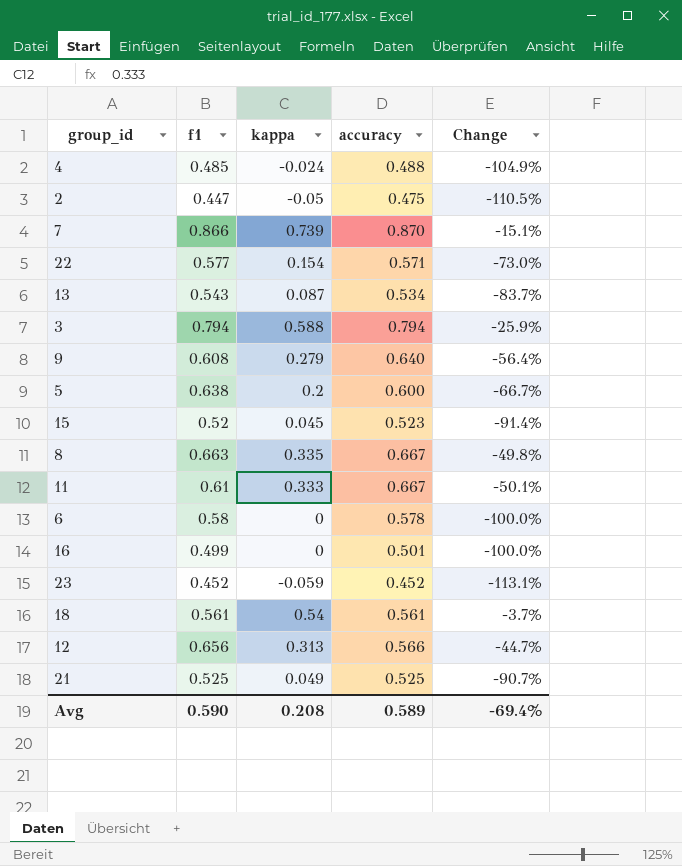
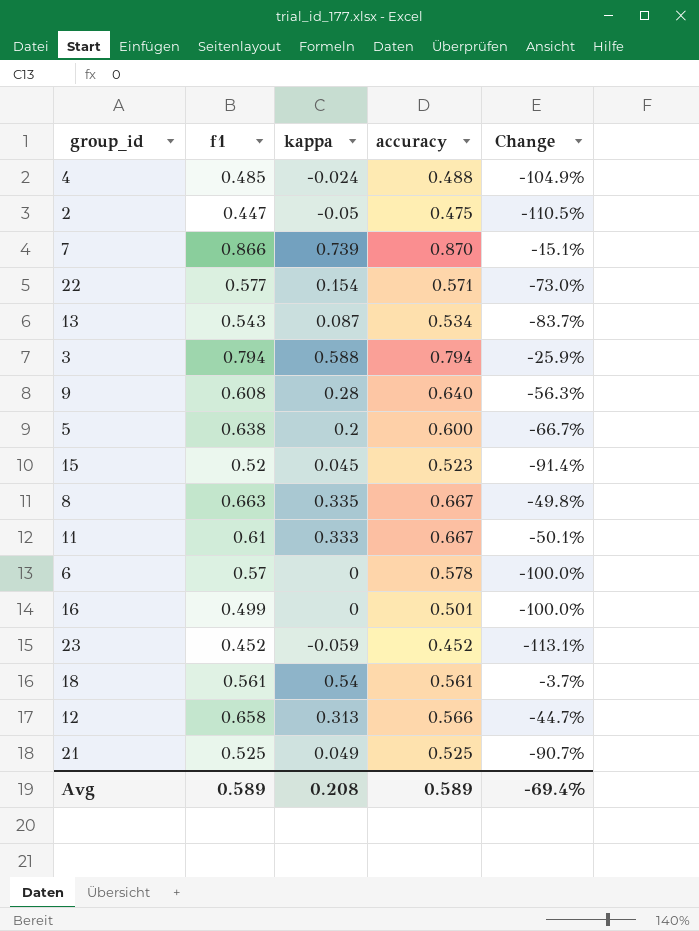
9 | kappa: 0.279 -> 0.28
9 | Change: -56.4% -> -56.3%
6 | f1: 0.58 -> 0.57
12 | f1: 0.656 -> 0.658
Avg | f1: 0.590 -> 0.589

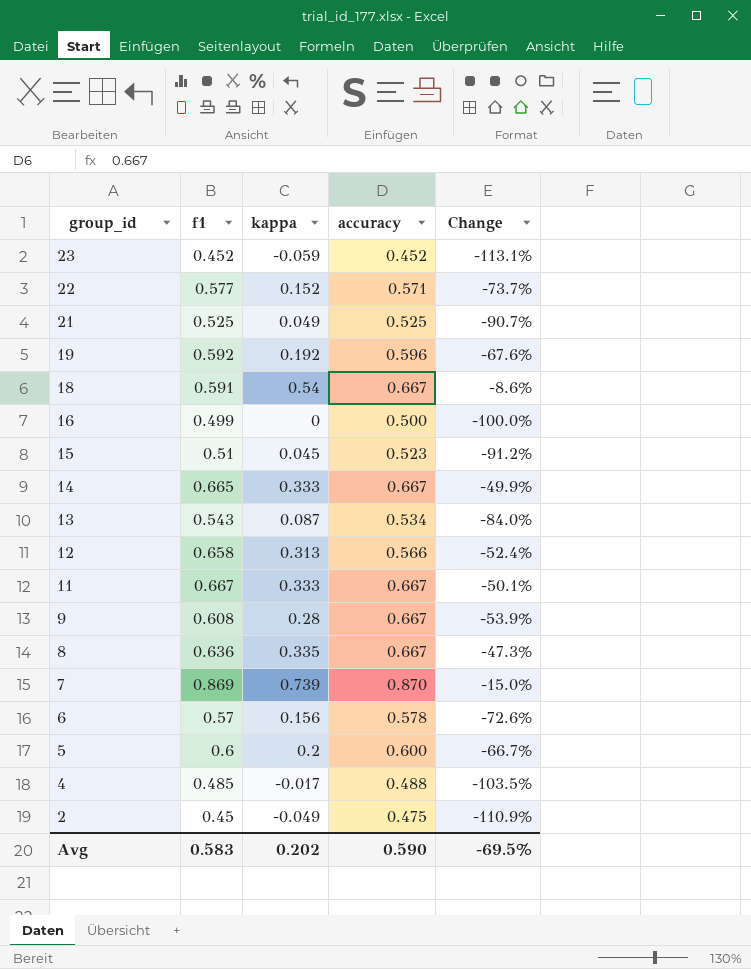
row order: none -> group_id descending
column Change | formula: ([kappa] - [accuracy]) / [accuracy] -> ([kappa] - [f1]) / [f1]
row 3: 0.794 | 0.588 | 0.794 | -25.9% -> none
22 | kappa: 0.154 -> 0.152
row 19: none -> 0.592 | 0.192 | 0.596 | -67.6%
18 | f1: 0.561 -> 0.591
18 | accuracy: 0.561 -> 0.667
16 | accuracy: 0.501 -> 0.500
15 | f1: 0.52 -> 0.51
row 14: none -> 0.665 | 0.333 | 0.667 | -49.9%
11 | f1: 0.61 -> 0.667
9 | accuracy: 0.640 -> 0.667
8 | f1: 0.663 -> 0.636
7 | f1: 0.866 -> 0.869
6 | kappa: 0 -> 0.156
5 | f1: 0.638 -> 0.6
4 | kappa: -0.024 -> -0.017
2 | f1: 0.447 -> 0.45
2 | kappa: -0.05 -> -0.049
Avg | f1: 0.589 -> 0.583
Avg | kappa: 0.208 -> 0.202
Avg | accuracy: 0.589 -> 0.590
Avg | Change: -69.4% -> -69.5%

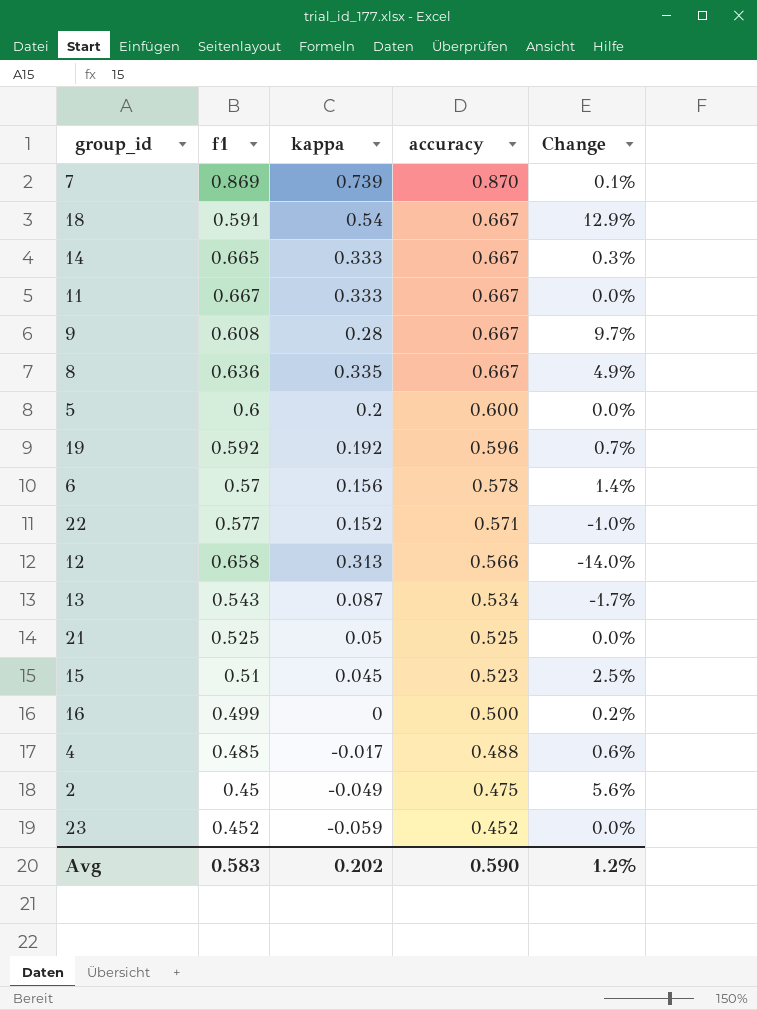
row order: group_id descending -> accuracy descending
column Change | formula: ([kappa] - [f1]) / [f1] -> ([accuracy] - [f1]) / [f1]
21 | kappa: 0.049 -> 0.05
Avg | Change: -69.5% -> 1.2%

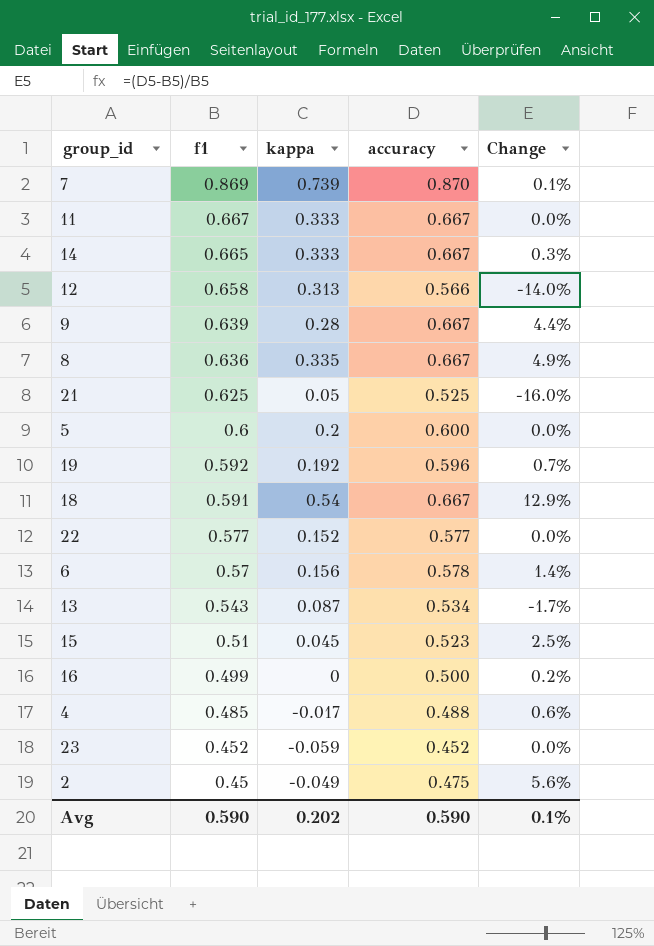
row order: accuracy descending -> f1 descending
9 | f1: 0.608 -> 0.639
9 | Change: 9.7% -> 4.4%
21 | f1: 0.525 -> 0.625
21 | Change: 0.0% -> -16.0%
22 | accuracy: 0.571 -> 0.577
22 | Change: -1.0% -> 0.0%
Avg | f1: 0.583 -> 0.590
Avg | Change: 1.2% -> 0.1%

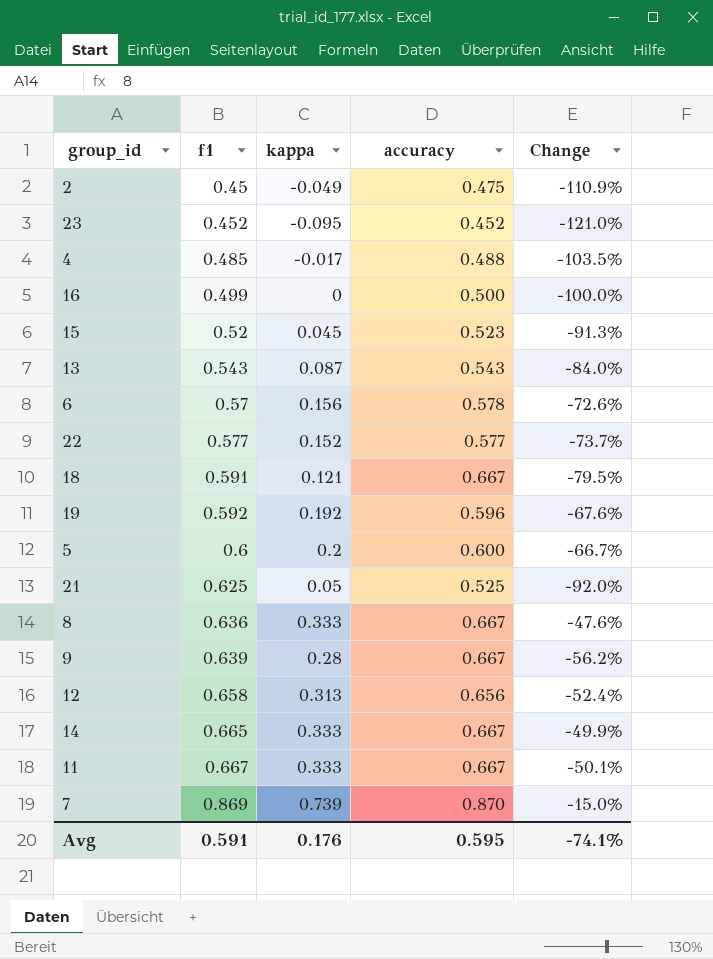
row order: f1 descending -> f1 ascending
column Change | formula: ([accuracy] - [f1]) / [f1] -> ([kappa] - [f1]) / [f1]
23 | kappa: -0.059 -> -0.095
15 | f1: 0.51 -> 0.52
13 | accuracy: 0.534 -> 0.543
18 | kappa: 0.54 -> 0.121
8 | kappa: 0.335 -> 0.333
12 | accuracy: 0.566 -> 0.656
Avg | f1: 0.590 -> 0.591
Avg | kappa: 0.202 -> 0.176
Avg | accuracy: 0.590 -> 0.595
Avg | Change: 0.1% -> -74.1%

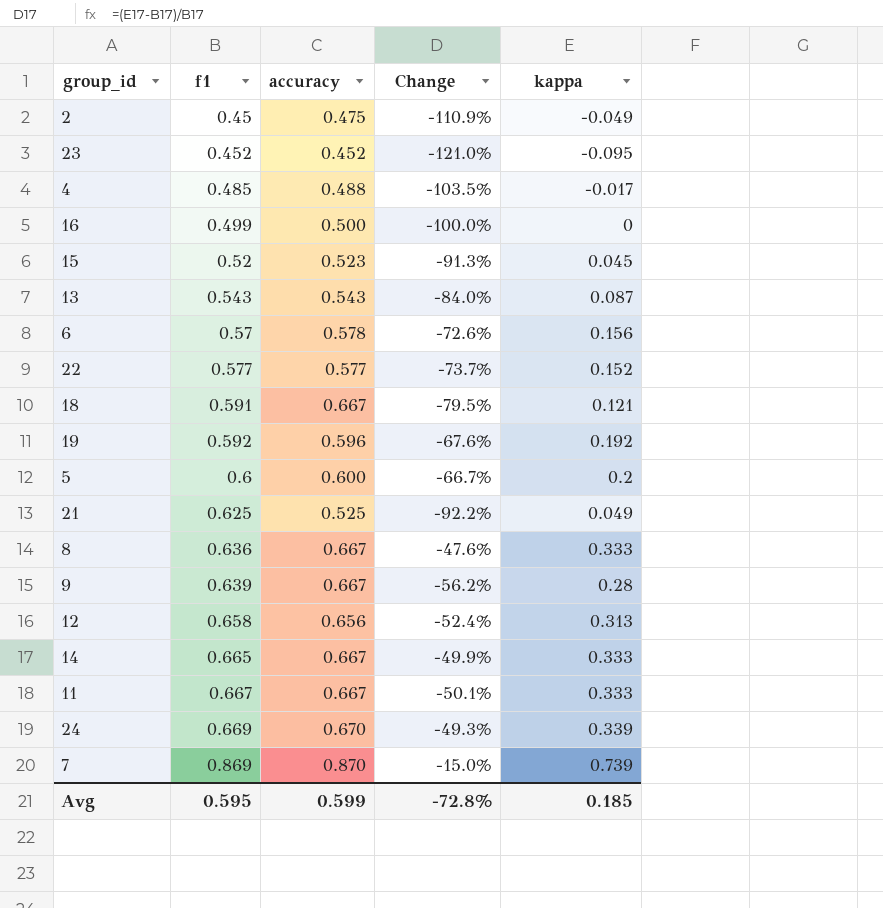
column kappa | position: 3 -> 5
21 | Change: -92.0% -> -92.2%
21 | kappa: 0.05 -> 0.049
row 24: none -> 0.669 | 0.670 | -49.3% | 0.339
Avg | f1: 0.591 -> 0.595
Avg | accuracy: 0.595 -> 0.599
Avg | Change: -74.1% -> -72.8%
Avg | kappa: 0.176 -> 0.185

